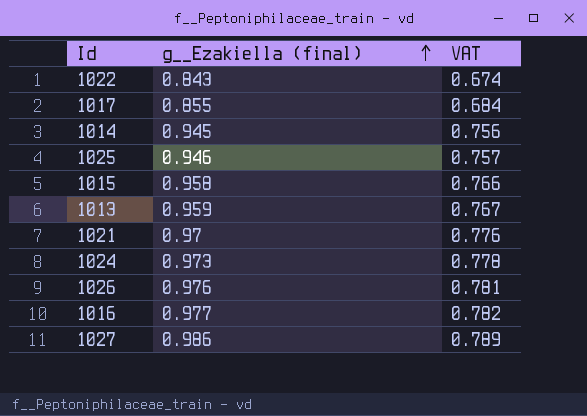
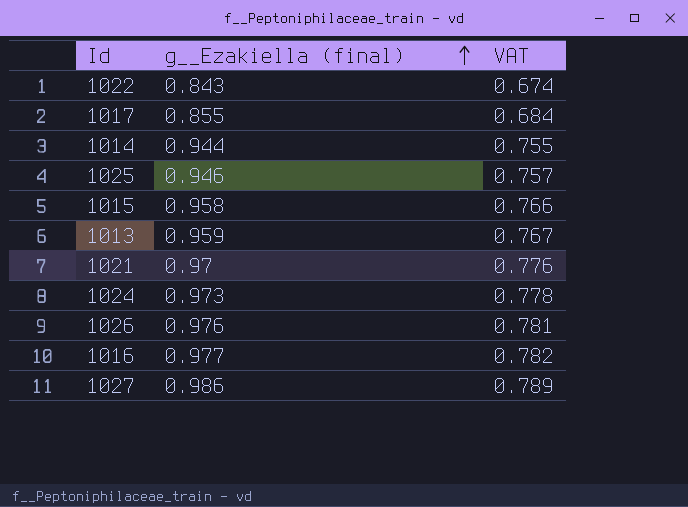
1014 | g__Ezakiella (final): 0.945 -> 0.944
1014 | VAT: 0.756 -> 0.755

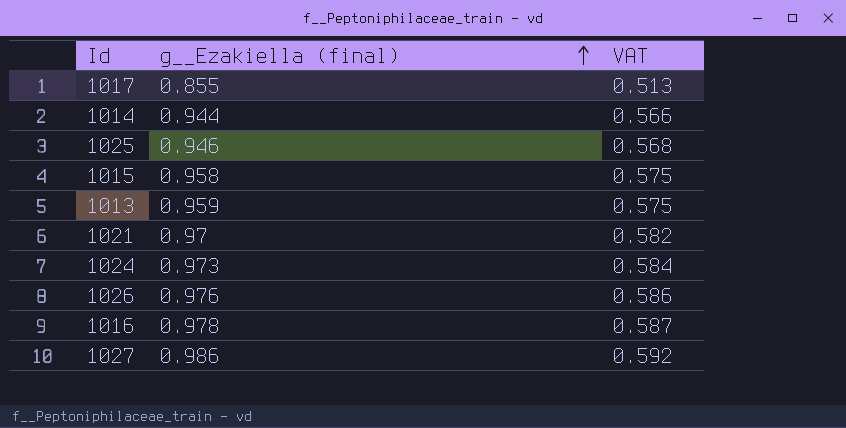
column VAT | formula: [g__Ezakiella (final)] * 0.8 -> [g__Ezakiella (final)] * 0.6
row 1022: 0.843 | 0.674 -> none
1016 | g__Ezakiella (final): 0.977 -> 0.978

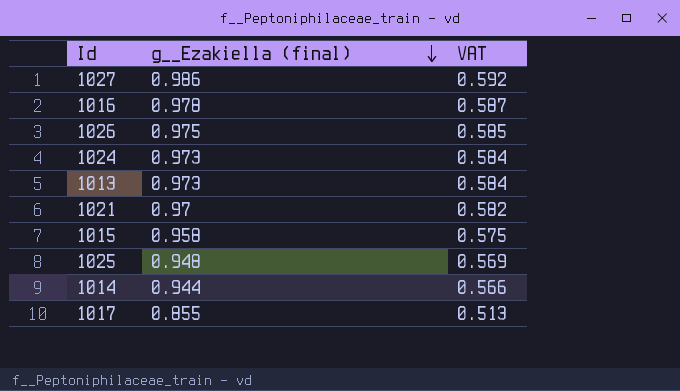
row order: g__Ezakiella (final) ascending -> g__Ezakiella (final) descending
1026 | g__Ezakiella (final): 0.976 -> 0.975
1026 | VAT: 0.586 -> 0.585
1013 | g__Ezakiella (final): 0.959 -> 0.973
1013 | VAT: 0.575 -> 0.584
1025 | g__Ezakiella (final): 0.946 -> 0.948
1025 | VAT: 0.568 -> 0.569

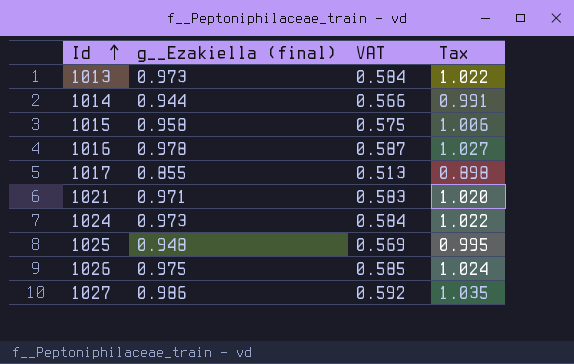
row order: g__Ezakiella (final) descending -> Id ascending
column Tax | formula: none -> [g__Ezakiella (final)] * 1.05
1021 | g__Ezakiella (final): 0.97 -> 0.971
1021 | VAT: 0.582 -> 0.583

